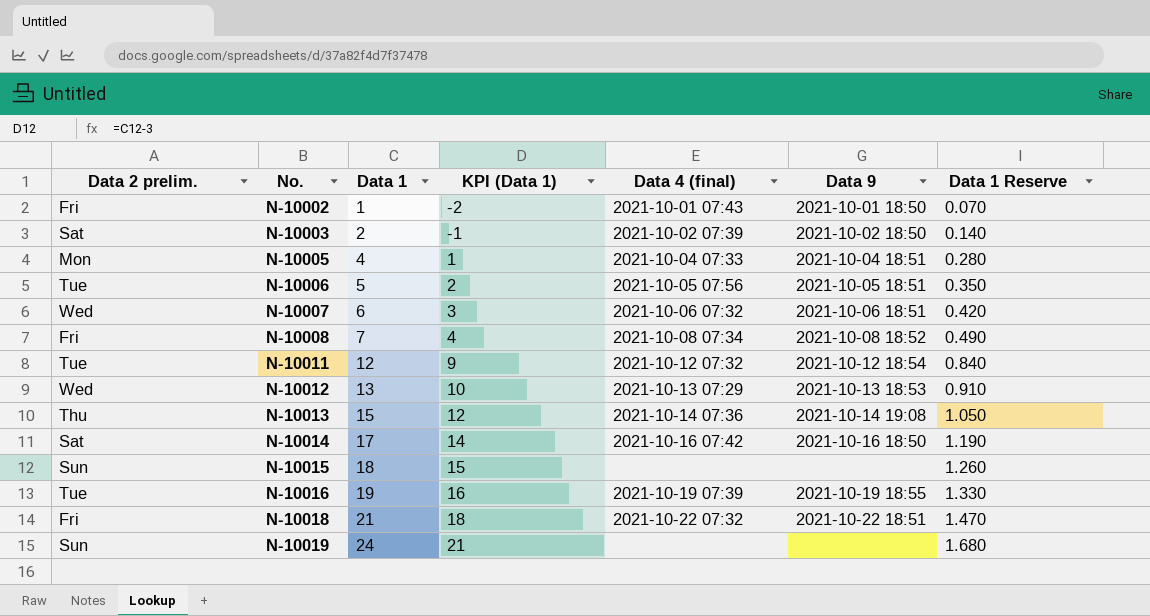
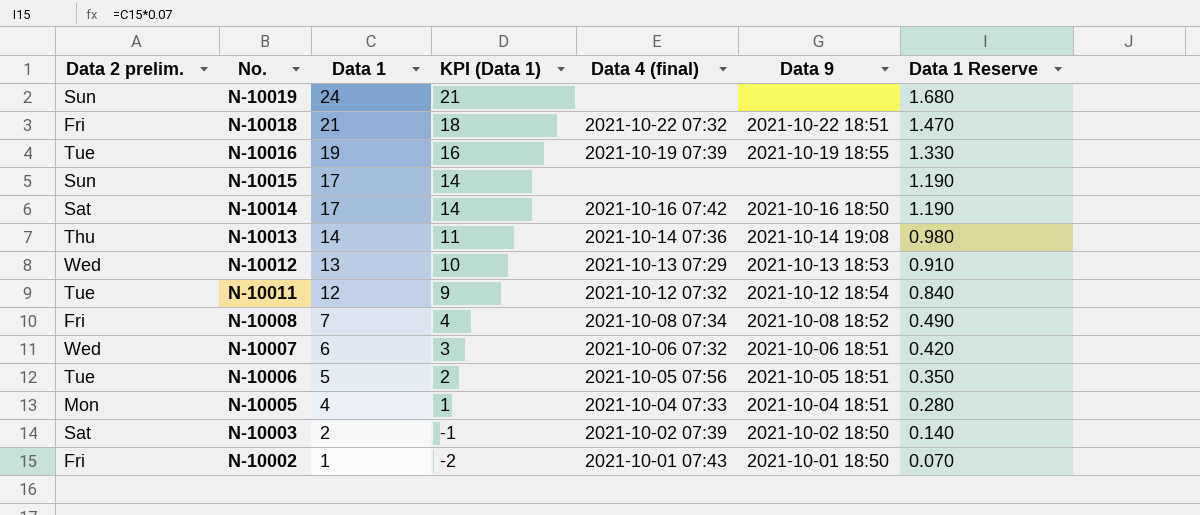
row order: No. ascending -> No. descending
N-10015 | Data 1: 18 -> 17
N-10015 | KPI (Data 1): 15 -> 14
N-10015 | Data 1 Reserve: 1.260 -> 1.190
N-10013 | Data 1: 15 -> 14
N-10013 | KPI (Data 1): 12 -> 11
N-10013 | Data 1 Reserve: 1.050 -> 0.980

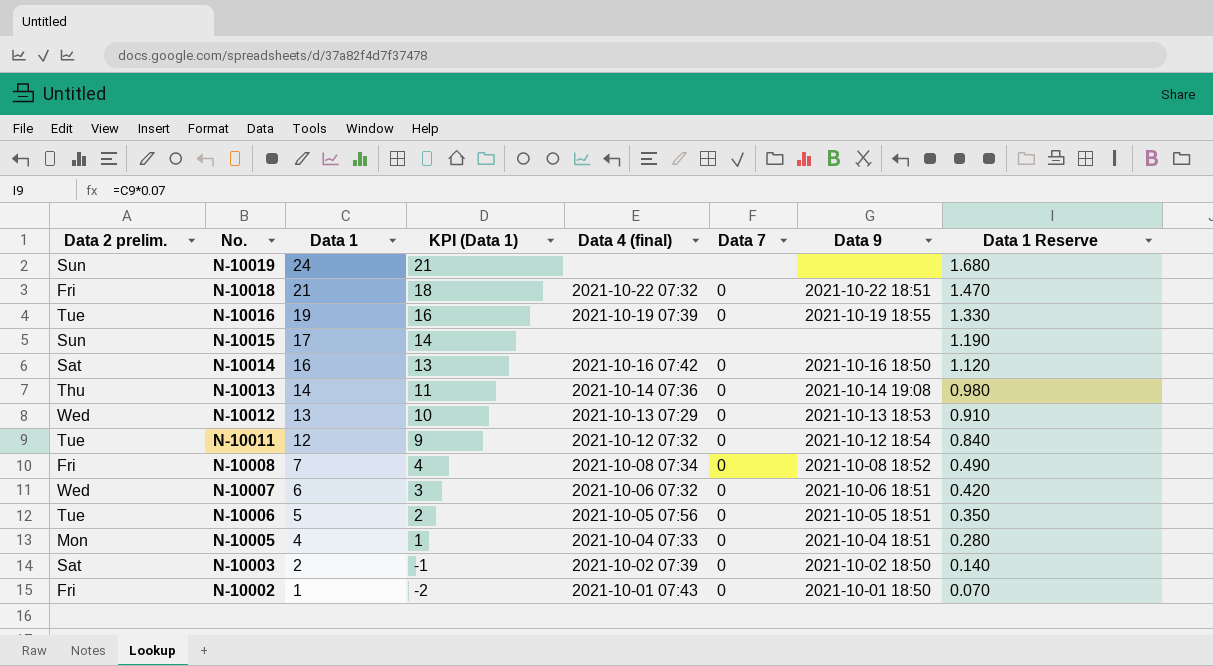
column Data 7 | position: none -> 6
N-10014 | Data 1: 17 -> 16
N-10014 | KPI (Data 1): 14 -> 13
N-10014 | Data 1 Reserve: 1.190 -> 1.120

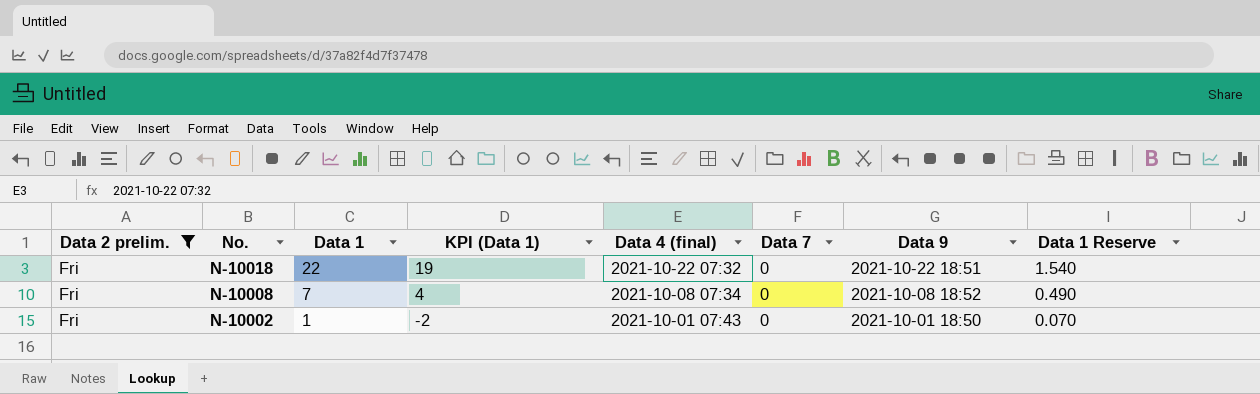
filter: none -> Data 2 prelim. = Fri
N-10018 | Data 1: 21 -> 22
N-10018 | KPI (Data 1): 18 -> 19
N-10018 | Data 1 Reserve: 1.470 -> 1.540

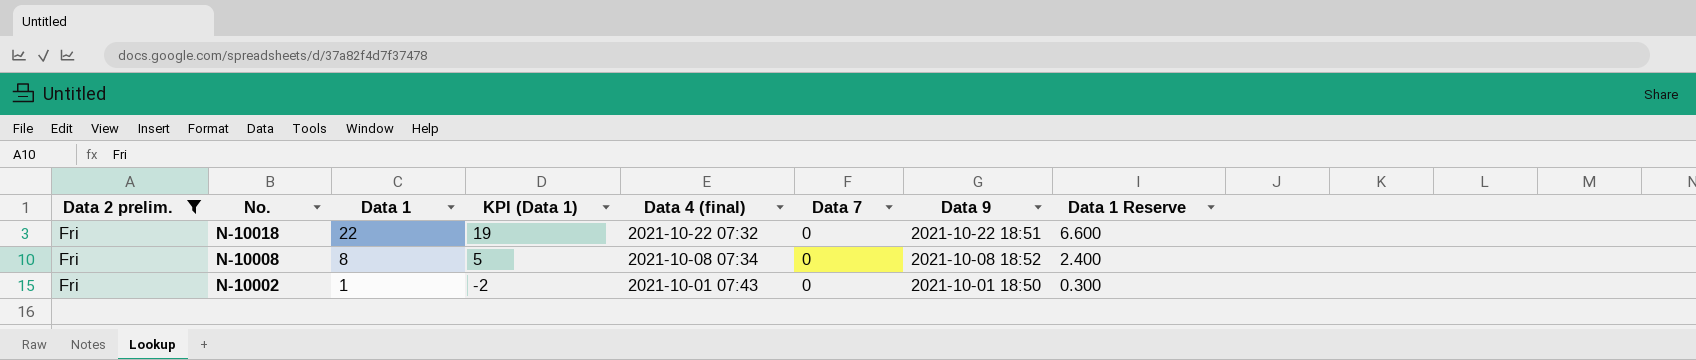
column Data 1 Reserve | formula: [Data 1] * 0.07 -> [Data 1] * 0.3
N-10008 | Data 1: 7 -> 8
N-10008 | KPI (Data 1): 4 -> 5

